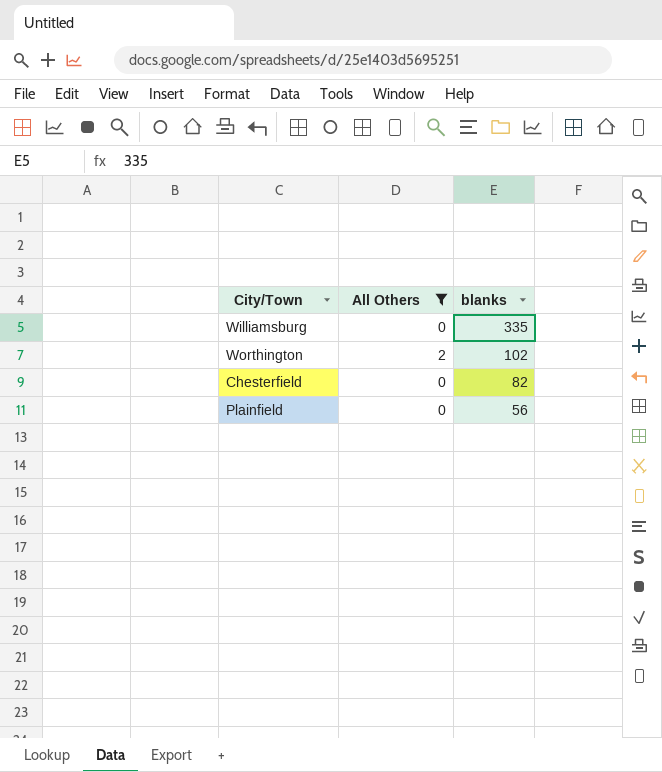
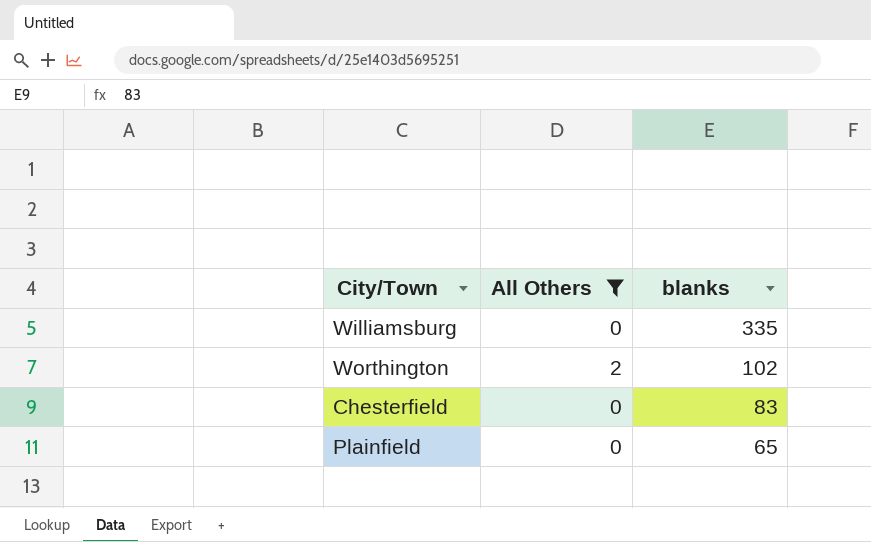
Chesterfield | blanks: 82 -> 83
Plainfield | blanks: 56 -> 65

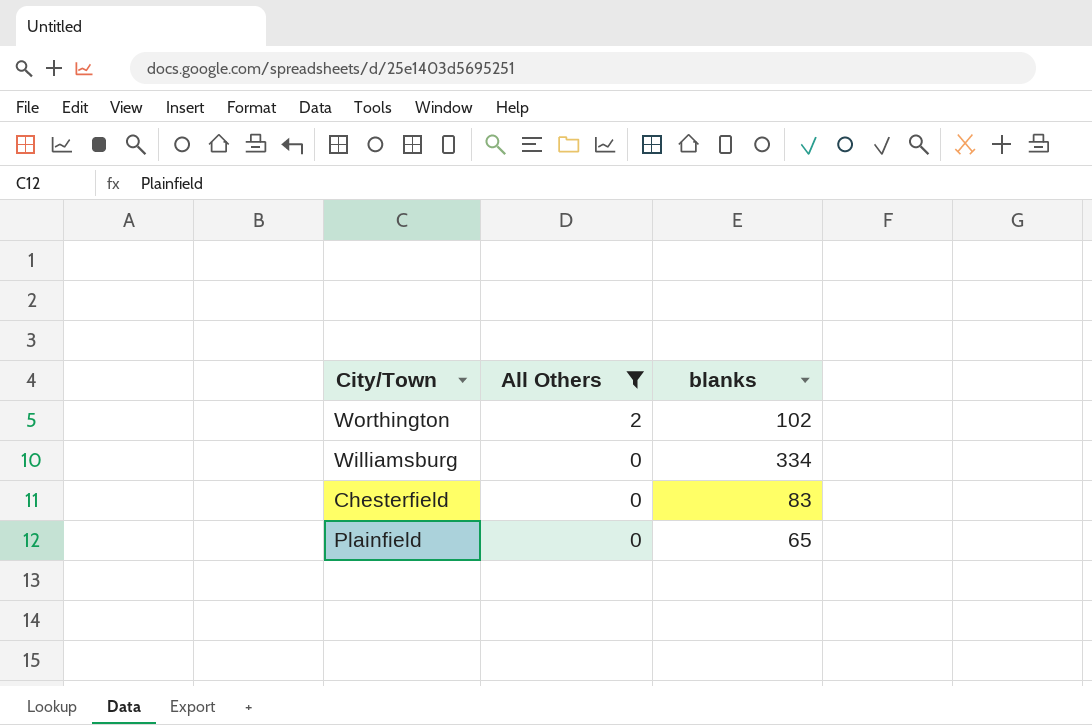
row order: blanks descending -> All Others descending
Williamsburg | blanks: 335 -> 334

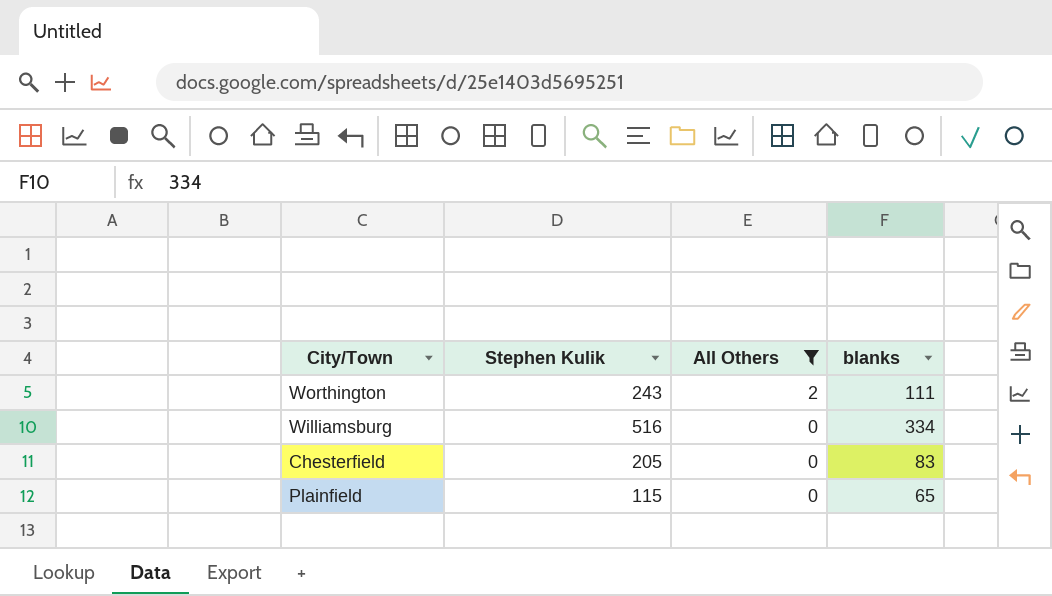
column Stephen Kulik | position: none -> 2
Worthington | blanks: 102 -> 111

